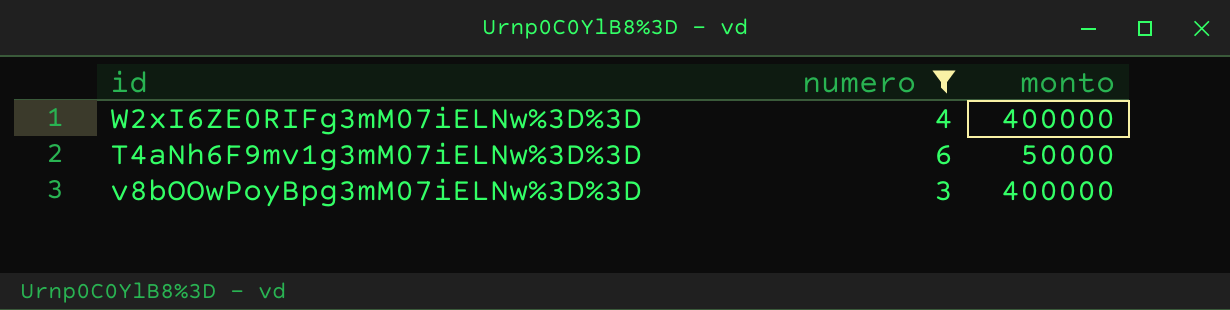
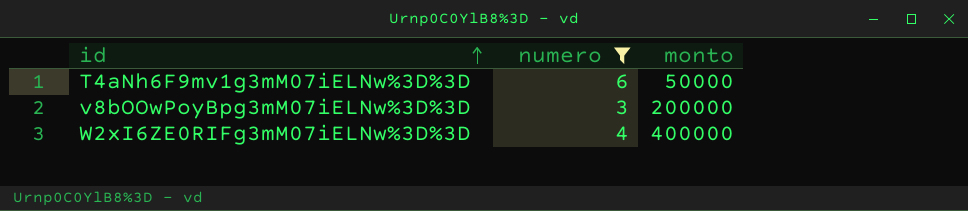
row order: none -> id ascending
v8bOOwPoyBpg3mM07iELNw%3D%3D | monto: 400000 -> 200000

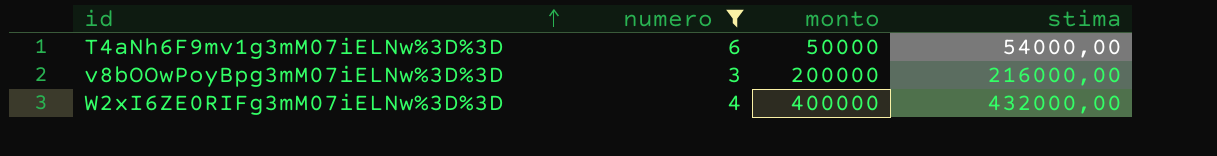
column stima | formula: none -> [monto] * 1,08

